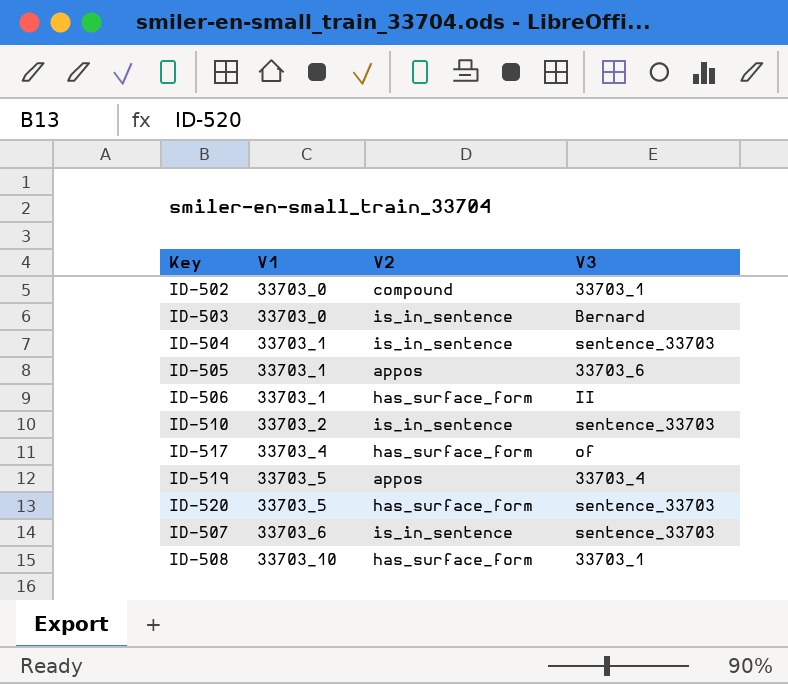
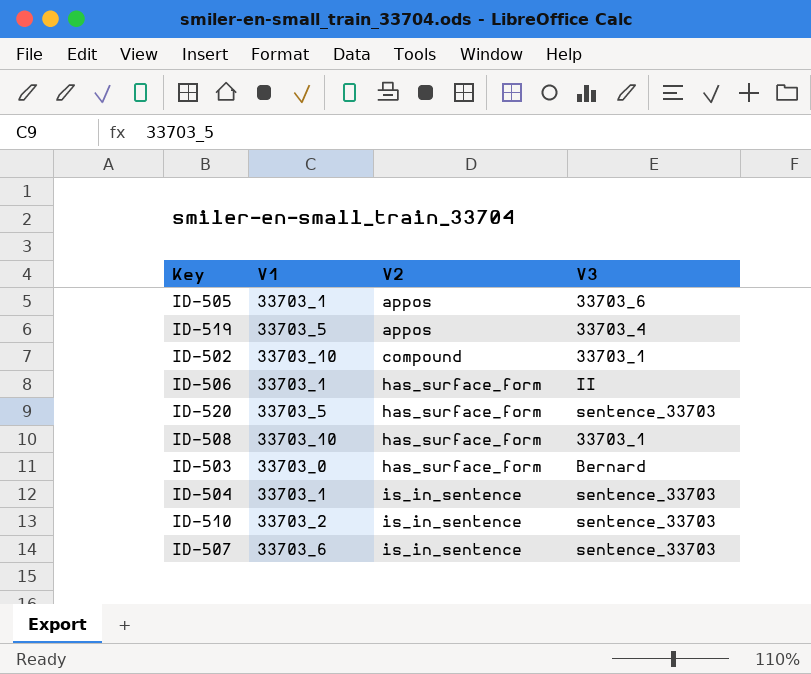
row order: V1 ascending -> V2 ascending
row ID-517: 33703_4 | has_surface_form | of -> none
ID-502 | V1: 33703_0 -> 33703_10
ID-503 | V2: is_in_sentence -> has_surface_form

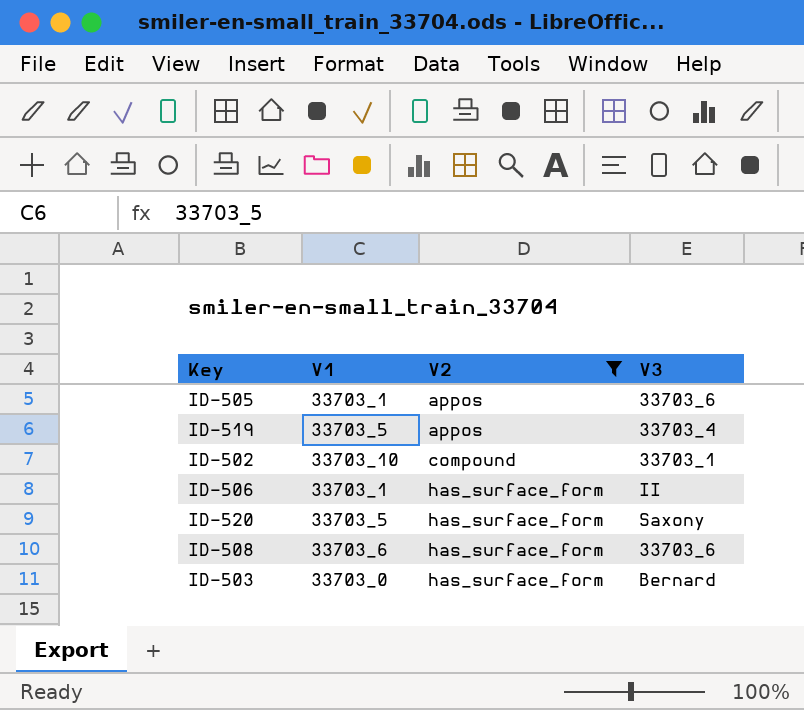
filter: none -> V2 != is_in_sentence
ID-520 | V3: sentence_33703 -> Saxony
ID-508 | V1: 33703_10 -> 33703_6
ID-508 | V3: 33703_1 -> 33703_6

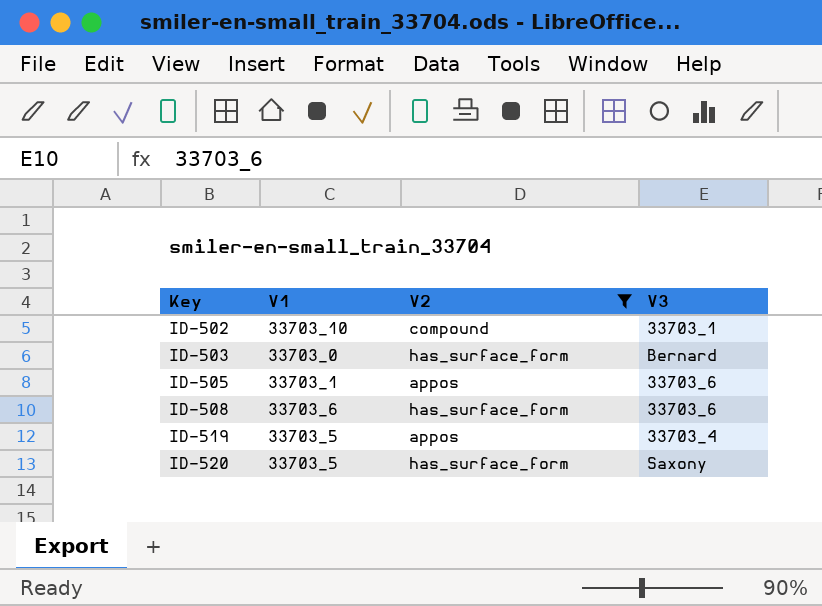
row order: V2 ascending -> Key ascending
row ID-506: 33703_1 | has_surface_form | II -> none

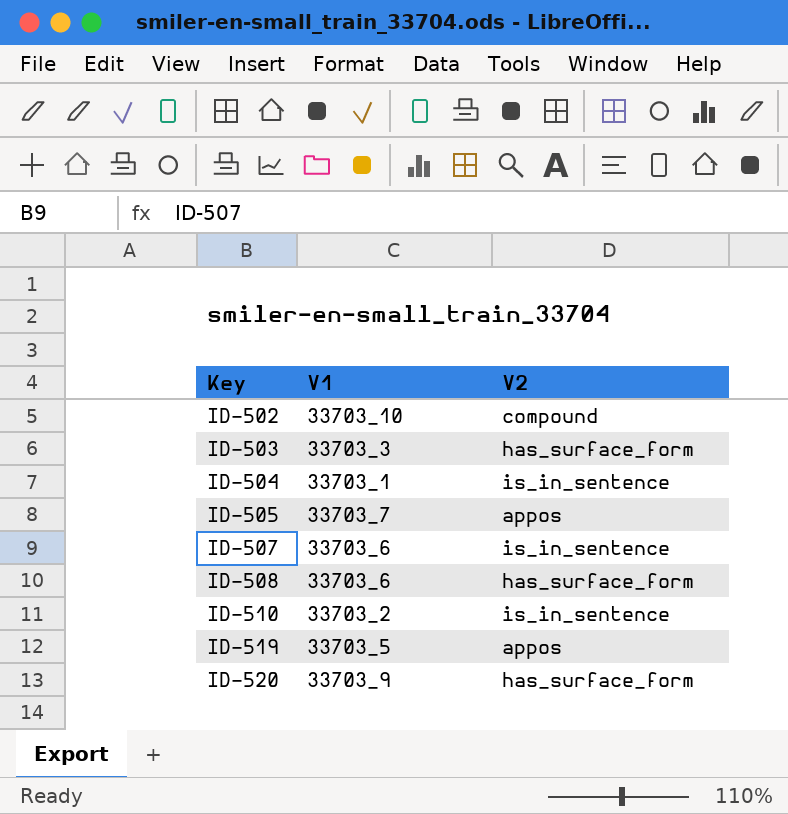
filter: V2 != is_in_sentence -> none
column V3 | position: 4 -> none
ID-503 | V1: 33703_0 -> 33703_3
ID-505 | V1: 33703_1 -> 33703_7
ID-520 | V1: 33703_5 -> 33703_9

